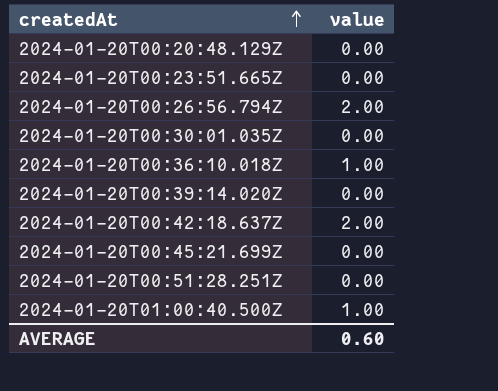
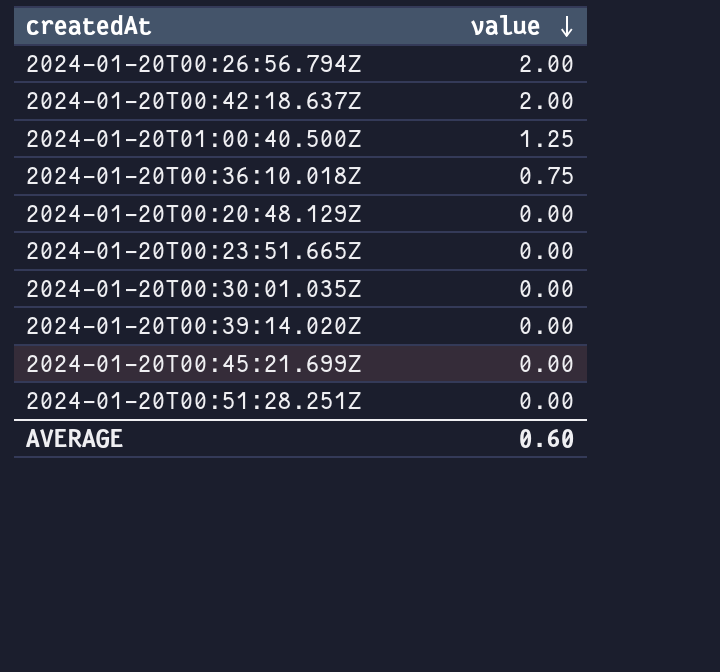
row order: createdAt ascending -> value descending
2024-01-20T01:00:40.500Z | value: 1.00 -> 1.25
2024-01-20T00:36:10.018Z | value: 1.00 -> 0.75

